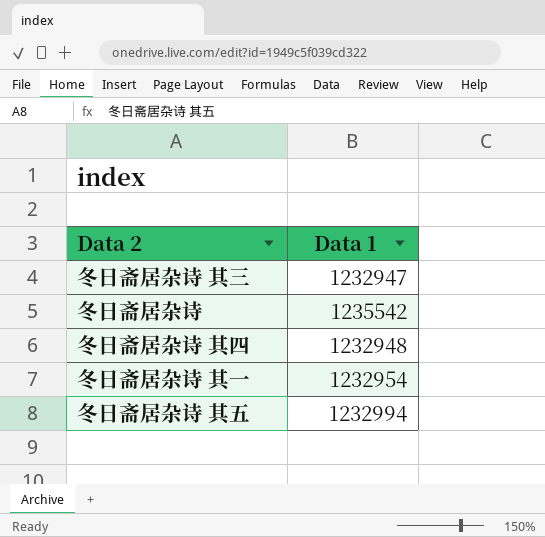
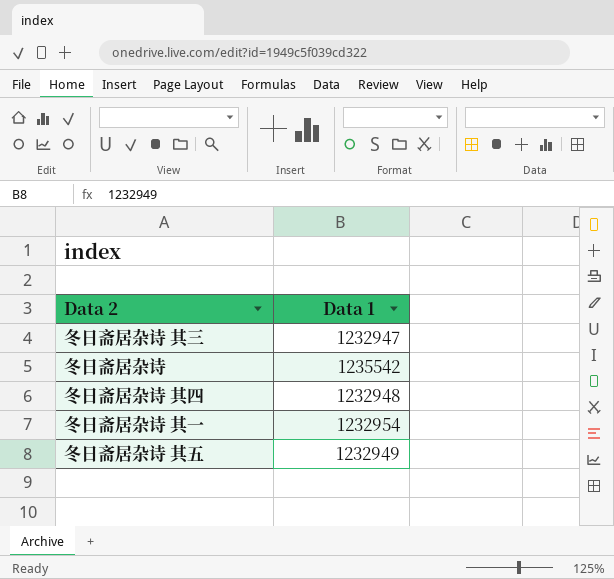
冬日斋居杂诗 其五 | Data 1: 1232994 -> 1232949

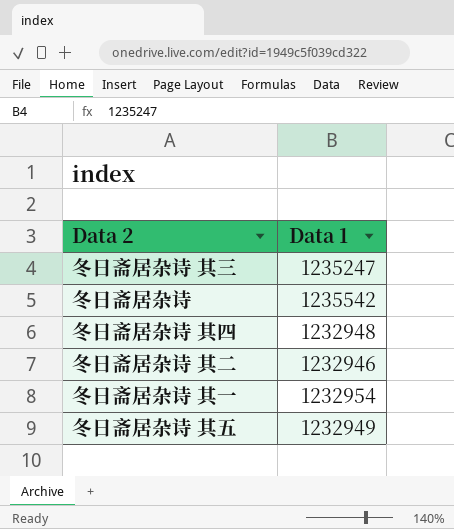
冬日斋居杂诗 其三 | Data 1: 1232947 -> 1235247
row 冬日斋居杂诗 其二: none -> 1232946

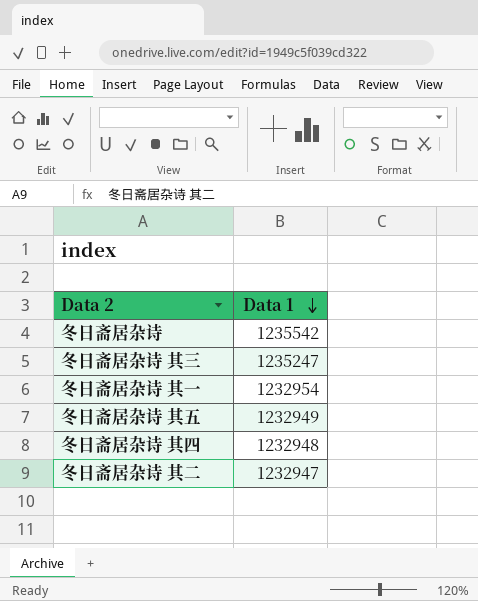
row order: none -> Data 1 descending
冬日斋居杂诗 其二 | Data 1: 1232946 -> 1232947

